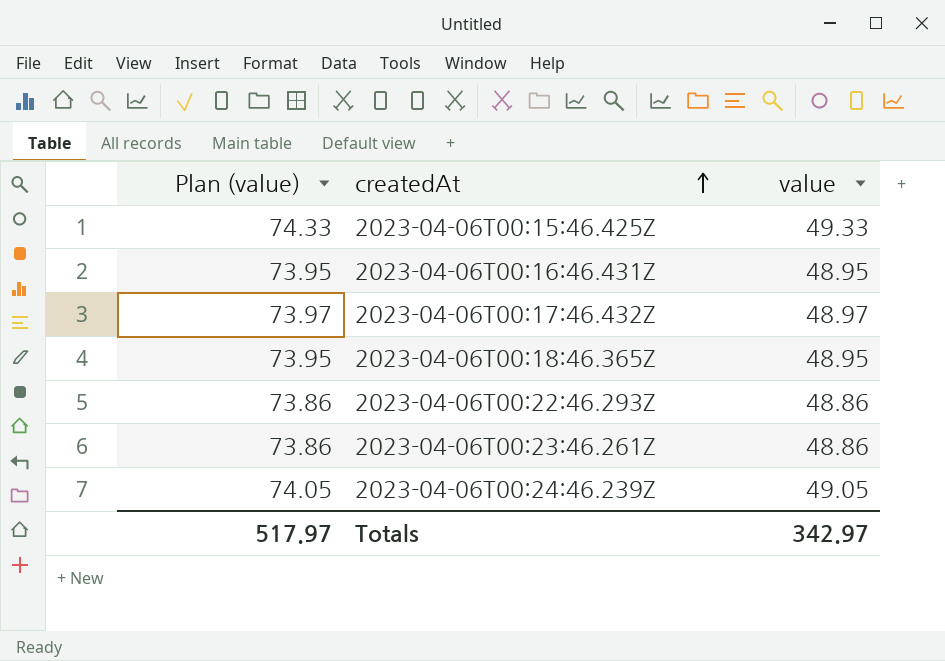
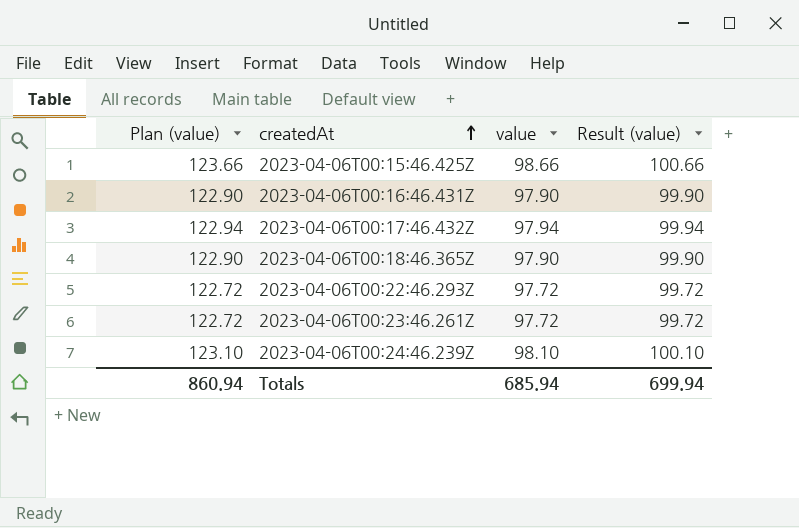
column Result (value) | formula: none -> [value] + 2
2023-04-06T00:15:46.425Z | Plan (value): 74.33 -> 123.66
2023-04-06T00:15:46.425Z | value: 49.33 -> 98.66
2023-04-06T00:16:46.431Z | Plan (value): 73.95 -> 122.90
2023-04-06T00:16:46.431Z | value: 48.95 -> 97.90
2023-04-06T00:17:46.432Z | Plan (value): 73.97 -> 122.94
2023-04-06T00:17:46.432Z | value: 48.97 -> 97.94
2023-04-06T00:18:46.365Z | Plan (value): 73.95 -> 122.90
2023-04-06T00:18:46.365Z | value: 48.95 -> 97.90
2023-04-06T00:22:46.293Z | Plan (value): 73.86 -> 122.72
2023-04-06T00:22:46.293Z | value: 48.86 -> 97.72
2023-04-06T00:23:46.261Z | Plan (value): 73.86 -> 122.72
2023-04-06T00:23:46.261Z | value: 48.86 -> 97.72
2023-04-06T00:24:46.239Z | Plan (value): 74.05 -> 123.10
2023-04-06T00:24:46.239Z | value: 49.05 -> 98.10
Totals | Plan (value): 517.97 -> 860.94
Totals | value: 342.97 -> 685.94

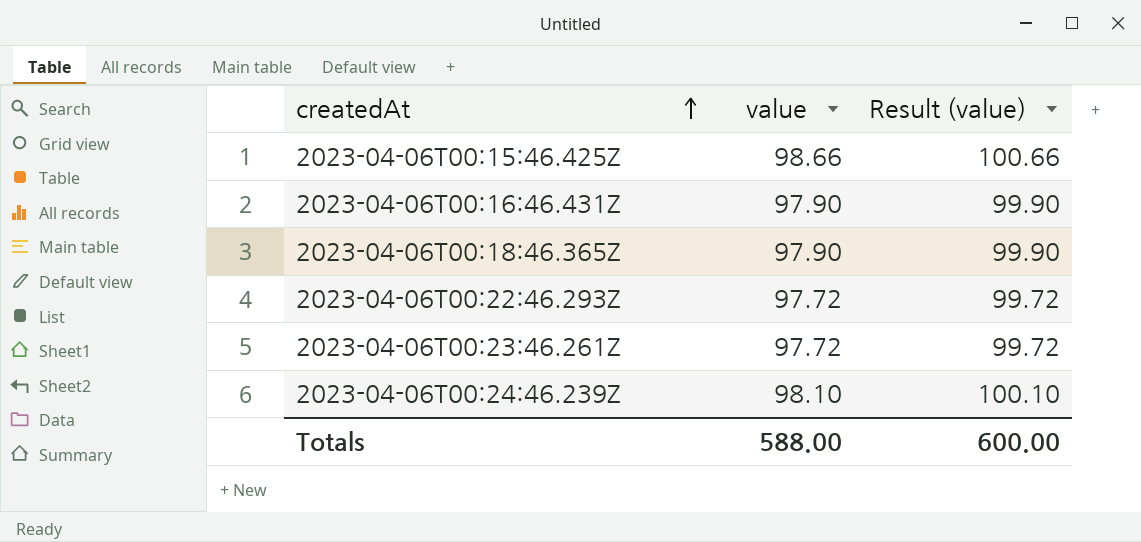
column Plan (value) | formula: [value] + 25 -> none
row 2023-04-06T00:17:46.432Z: 122.94 | 97.94 | 99.94 -> none
Totals | value: 685.94 -> 588.00
Totals | Result (value): 699.94 -> 600.00

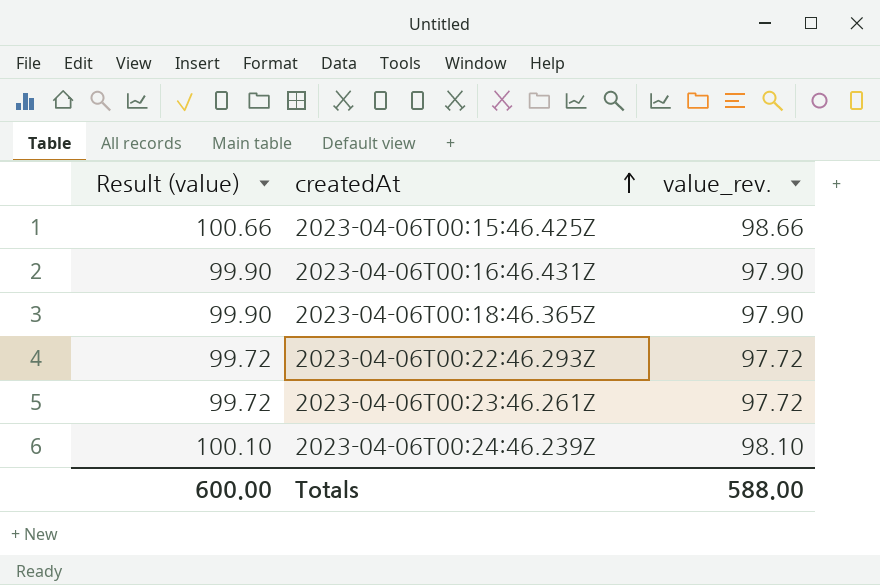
column Result (value) | position: 3 -> 1
column name: value -> value_rev.

